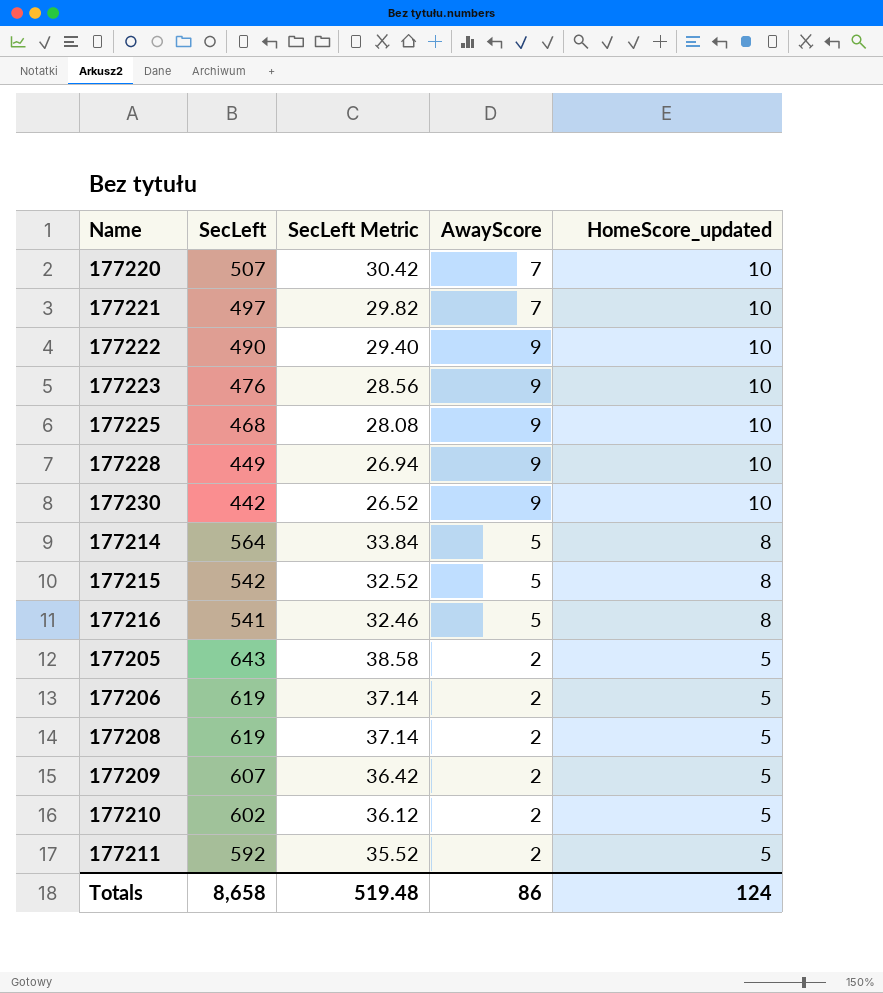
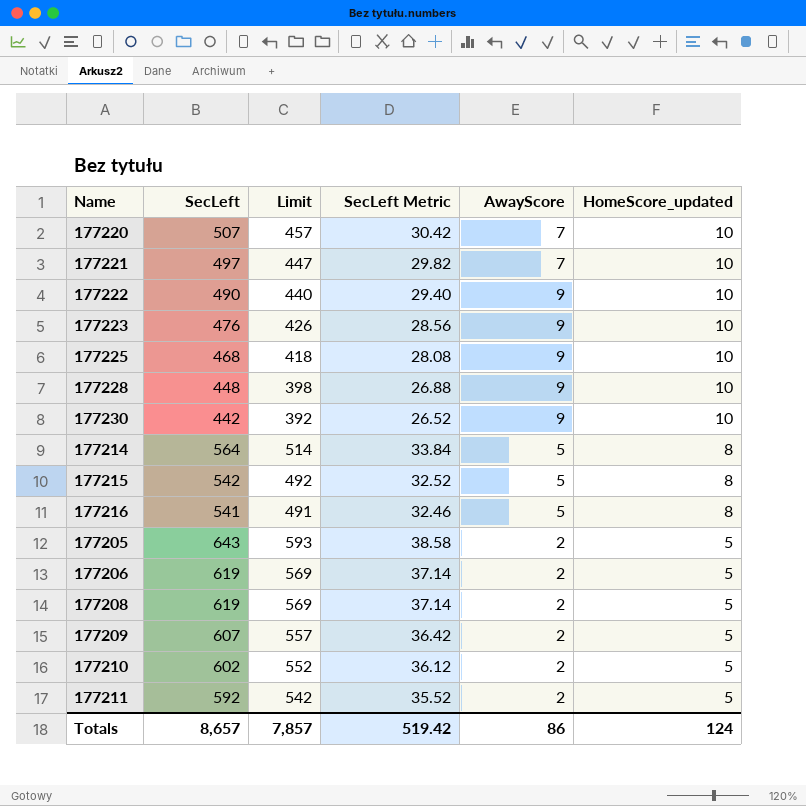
column Limit | formula: none -> [SecLeft] - 50
177228 | SecLeft: 449 -> 448
177228 | SecLeft Metric: 26.94 -> 26.88
Totals | SecLeft: 8,658 -> 8,657
Totals | SecLeft Metric: 519.48 -> 519.42

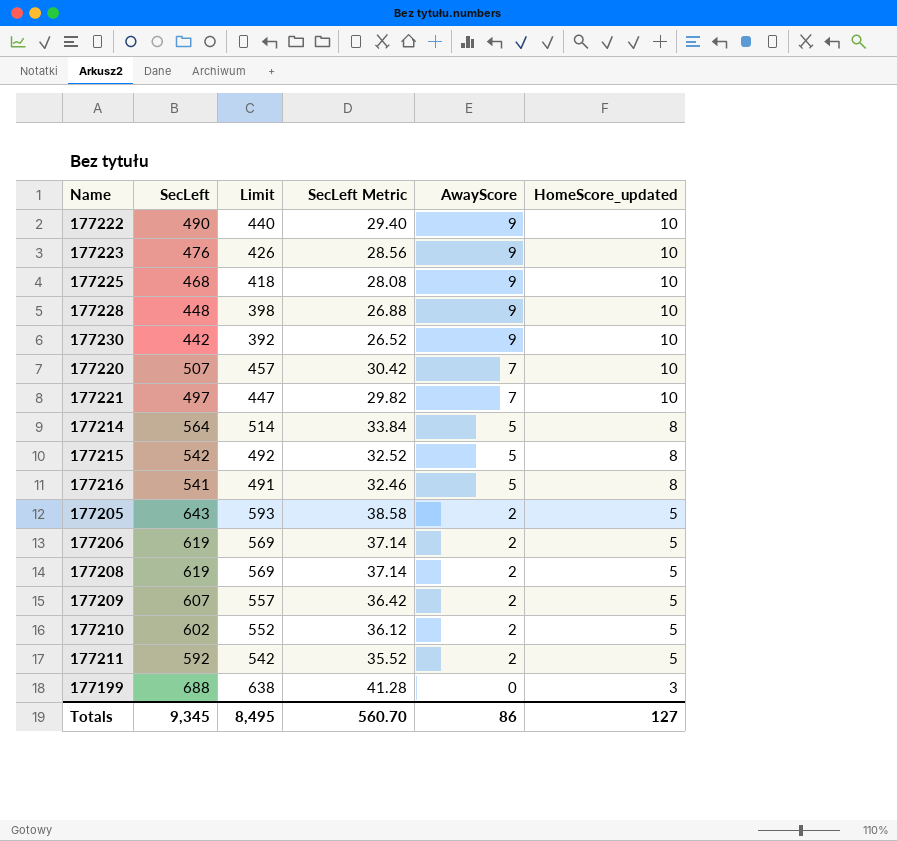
row order: HomeScore_updated descending -> AwayScore descending
row 177199: none -> 688 | 638 | 41.28 | 0 | 3
Totals | SecLeft: 8,657 -> 9,345
Totals | Limit: 7,857 -> 8,495
Totals | SecLeft Metric: 519.42 -> 560.70
Totals | HomeScore_updated: 124 -> 127

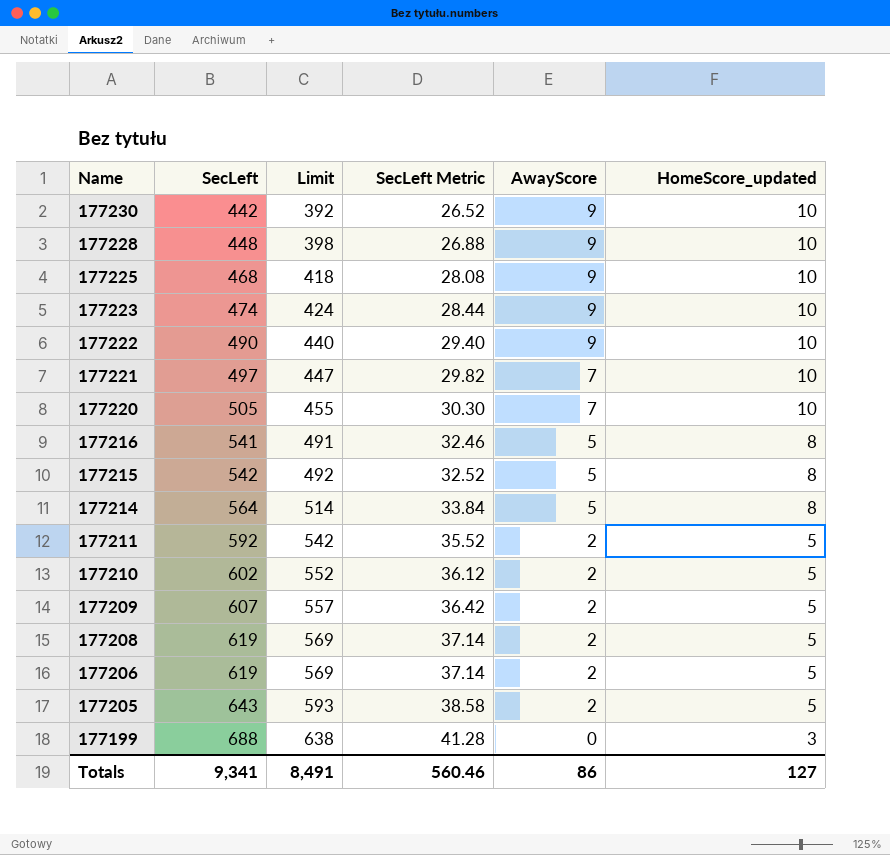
row order: AwayScore descending -> Name descending
177223 | SecLeft: 476 -> 474
177223 | Limit: 426 -> 424
177223 | SecLeft Metric: 28.56 -> 28.44
177220 | SecLeft: 507 -> 505
177220 | Limit: 457 -> 455
177220 | SecLeft Metric: 30.42 -> 30.30
Totals | SecLeft: 9,345 -> 9,341
Totals | Limit: 8,495 -> 8,491
Totals | SecLeft Metric: 560.70 -> 560.46

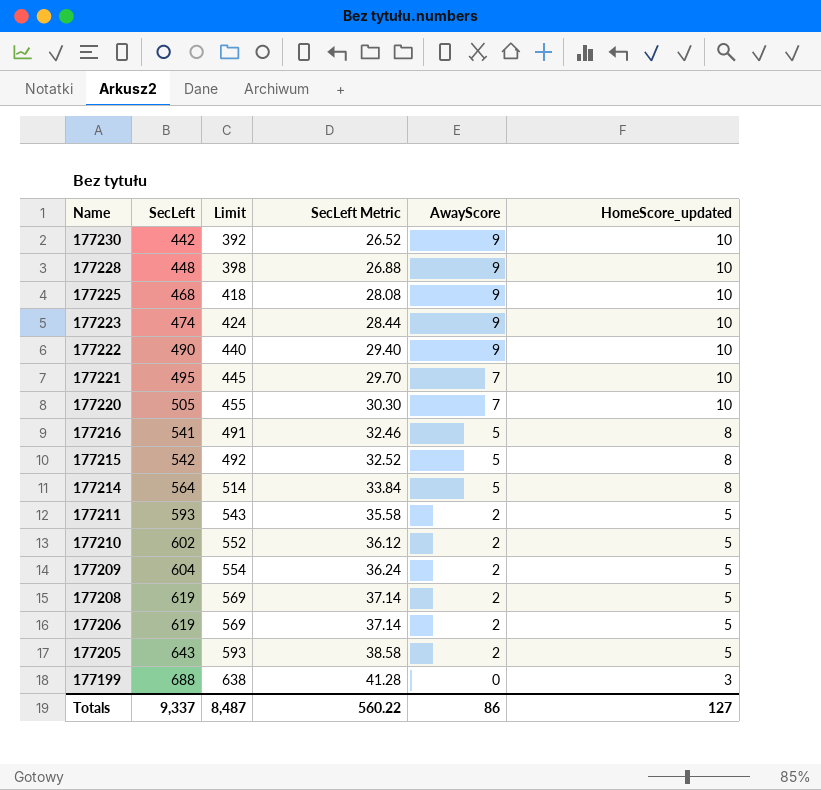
177221 | SecLeft: 497 -> 495
177221 | Limit: 447 -> 445
177221 | SecLeft Metric: 29.82 -> 29.70
177211 | SecLeft: 592 -> 593
177211 | Limit: 542 -> 543
177211 | SecLeft Metric: 35.52 -> 35.58
177209 | SecLeft: 607 -> 604
177209 | Limit: 557 -> 554
177209 | SecLeft Metric: 36.42 -> 36.24
Totals | SecLeft: 9,341 -> 9,337
Totals | Limit: 8,491 -> 8,487
Totals | SecLeft Metric: 560.46 -> 560.22

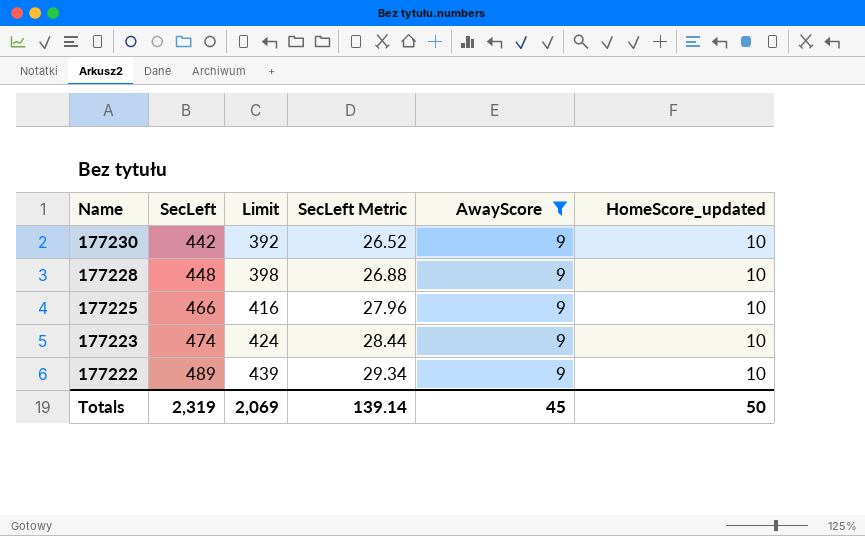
filter: none -> AwayScore = 9
177225 | SecLeft: 468 -> 466
177225 | Limit: 418 -> 416
177225 | SecLeft Metric: 28.08 -> 27.96
177222 | SecLeft: 490 -> 489
177222 | Limit: 440 -> 439
177222 | SecLeft Metric: 29.40 -> 29.34
Totals | SecLeft: 9,337 -> 2,319
Totals | Limit: 8,487 -> 2,069
Totals | SecLeft Metric: 560.22 -> 139.14
Totals | AwayScore: 86 -> 45
Totals | HomeScore_updated: 127 -> 50

